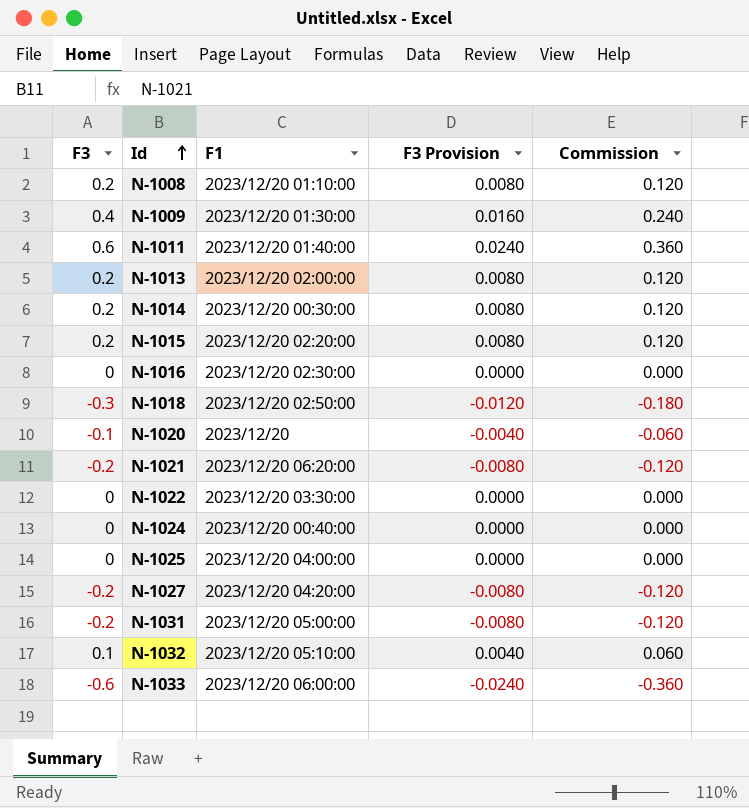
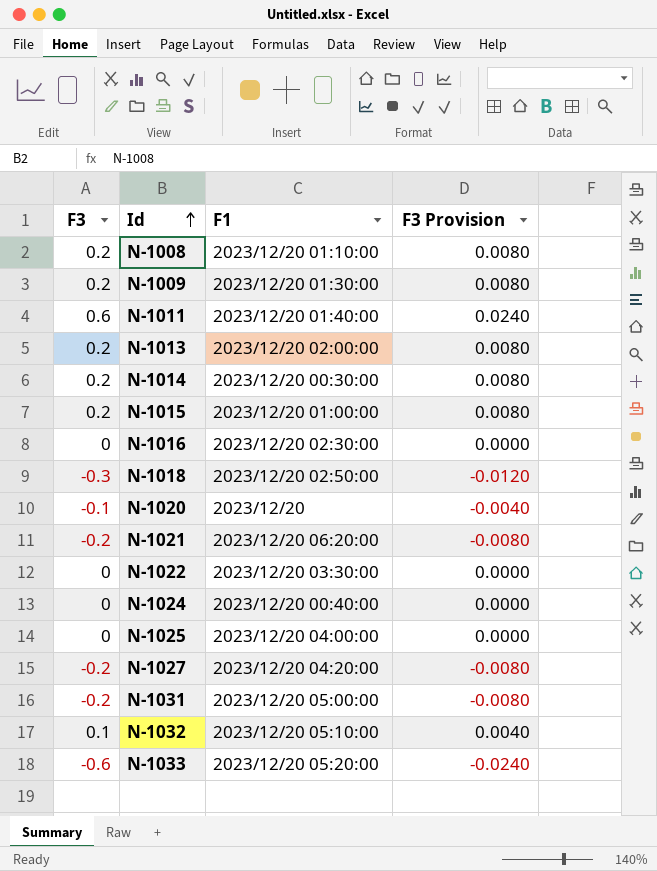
column Commission | formula: [F3] * 0.6 -> none
N-1009 | F3: 0.4 -> 0.2
N-1009 | F3 Provision: 0.0160 -> 0.0080
N-1015 | F1: 2023/12/20 02:20:00 -> 2023/12/20 01:00:00
N-1033 | F1: 2023/12/20 06:00:00 -> 2023/12/20 05:20:00

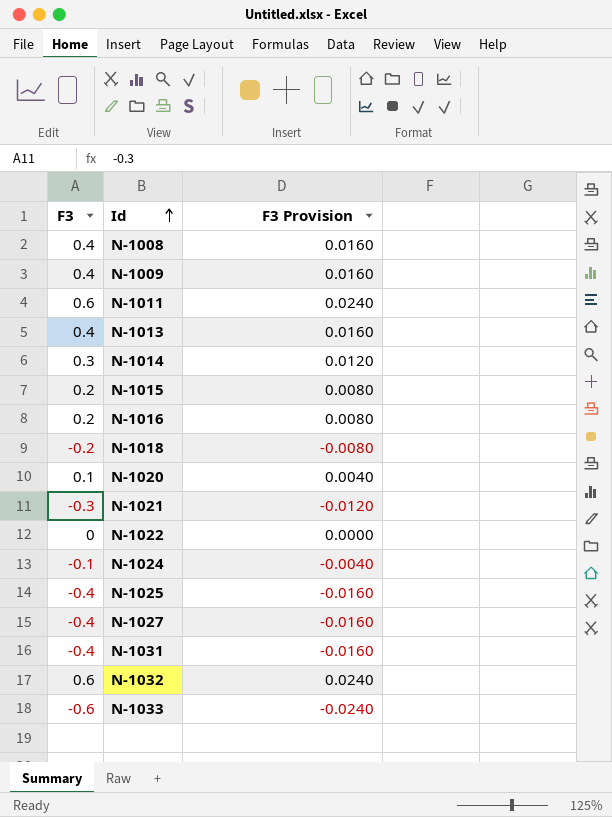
column F1 | position: 3 -> none
N-1008 | F3: 0.2 -> 0.4
N-1008 | F3 Provision: 0.0080 -> 0.0160
N-1009 | F3: 0.2 -> 0.4
N-1009 | F3 Provision: 0.0080 -> 0.0160
N-1013 | F3: 0.2 -> 0.4
N-1013 | F3 Provision: 0.0080 -> 0.0160
N-1014 | F3: 0.2 -> 0.3
N-1014 | F3 Provision: 0.0080 -> 0.0120
N-1016 | F3: 0 -> 0.2
N-1016 | F3 Provision: 0.0000 -> 0.0080
N-1018 | F3: -0.3 -> -0.2
N-1018 | F3 Provision: -0.0120 -> -0.0080
N-1020 | F3: -0.1 -> 0.1
N-1020 | F3 Provision: -0.0040 -> 0.0040
N-1021 | F3: -0.2 -> -0.3
N-1021 | F3 Provision: -0.0080 -> -0.0120
N-1024 | F3: 0 -> -0.1
N-1024 | F3 Provision: 0.0000 -> -0.0040
N-1025 | F3: 0 -> -0.4
N-1025 | F3 Provision: 0.0000 -> -0.0160
N-1027 | F3: -0.2 -> -0.4
N-1027 | F3 Provision: -0.0080 -> -0.0160
N-1031 | F3: -0.2 -> -0.4
N-1031 | F3 Provision: -0.0080 -> -0.0160
N-1032 | F3: 0.1 -> 0.6
N-1032 | F3 Provision: 0.0040 -> 0.0240

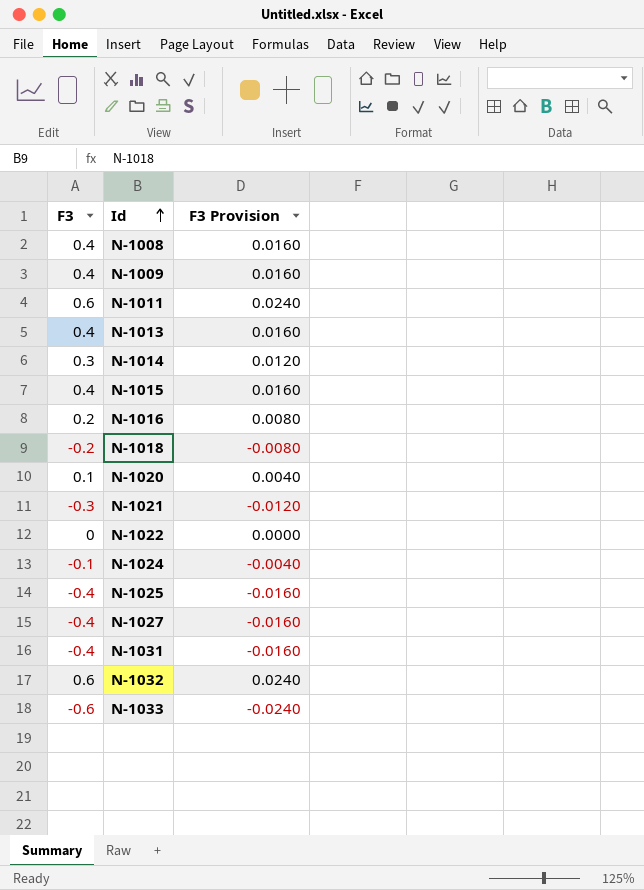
N-1015 | F3: 0.2 -> 0.4
N-1015 | F3 Provision: 0.0080 -> 0.0160

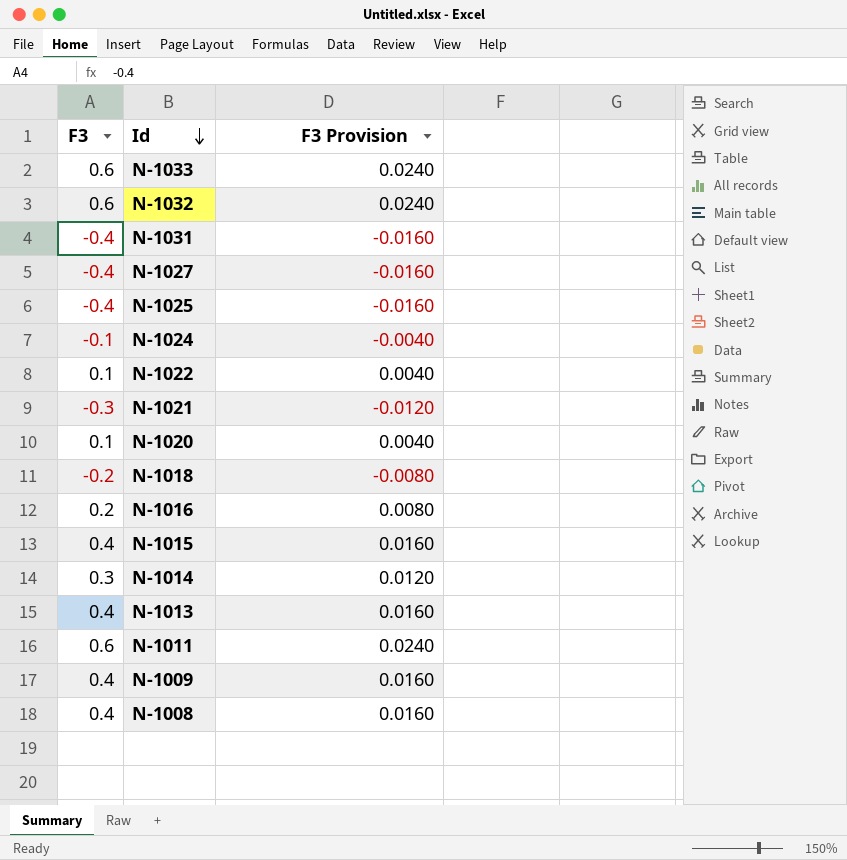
row order: Id ascending -> Id descending
N-1033 | F3: -0.6 -> 0.6
N-1033 | F3 Provision: -0.0240 -> 0.0240
N-1022 | F3: 0 -> 0.1
N-1022 | F3 Provision: 0.0000 -> 0.0040

